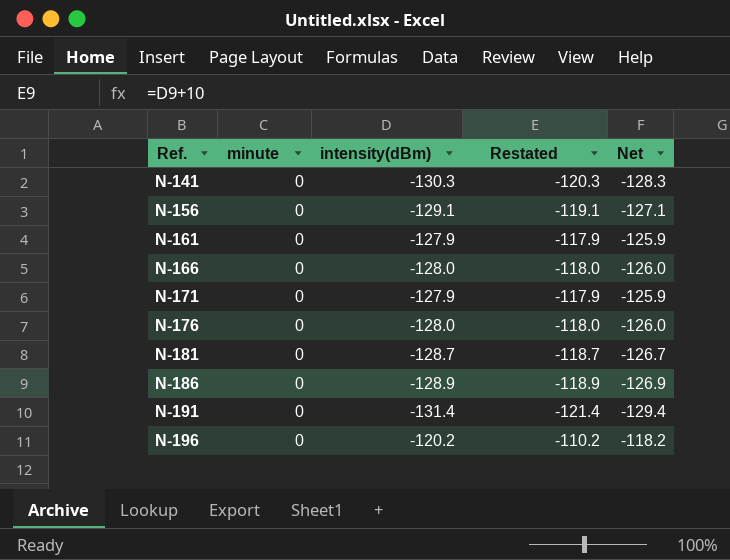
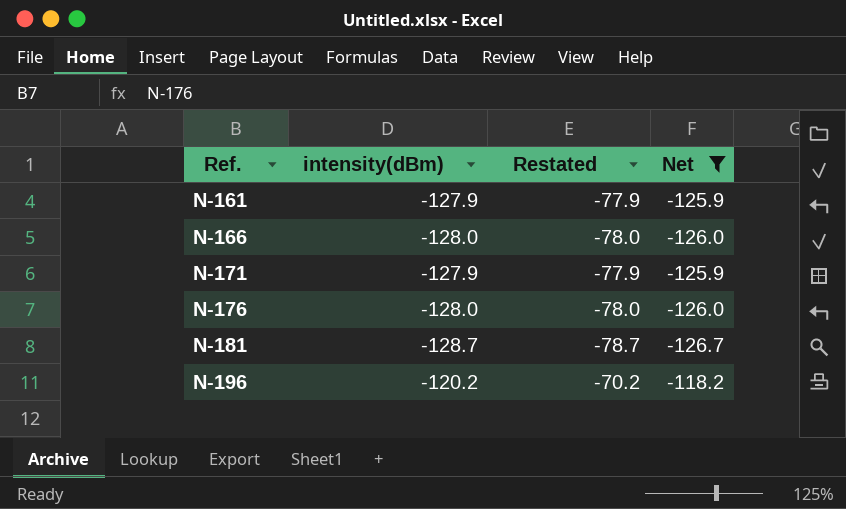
filter: none -> Net >= -126.7
column minute | position: 2 -> none
column Restated | formula: [intensity(dBm)] + 10 -> [intensity(dBm)] + 50

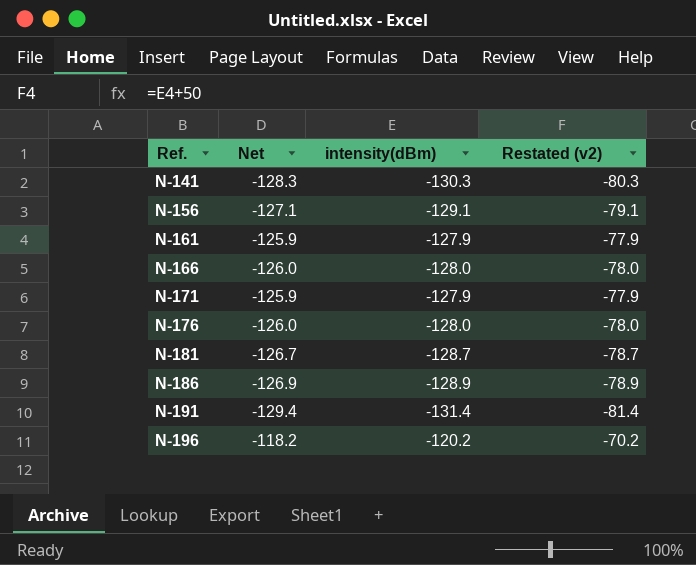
filter: Net >= -126.7 -> none
column Net | position: 4 -> 2
column name: Restated -> Restated (v2)

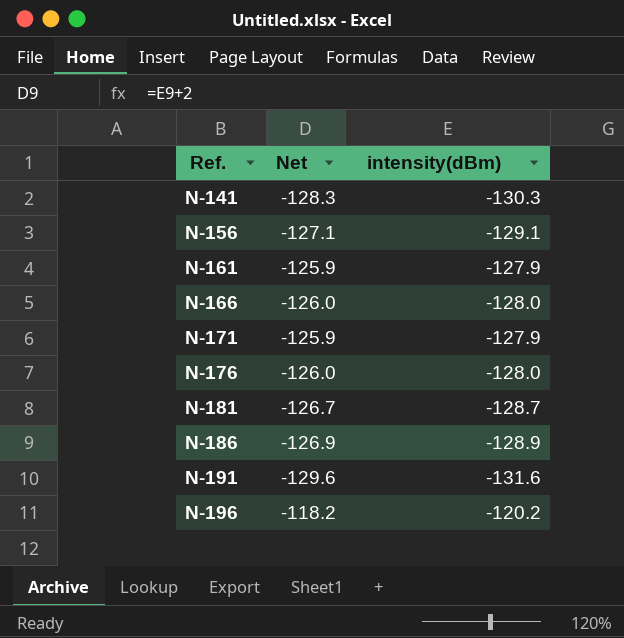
column Restated (v2) | formula: [intensity(dBm)] + 50 -> none
N-191 | Net: -129.4 -> -129.6
N-191 | intensity(dBm): -131.4 -> -131.6

